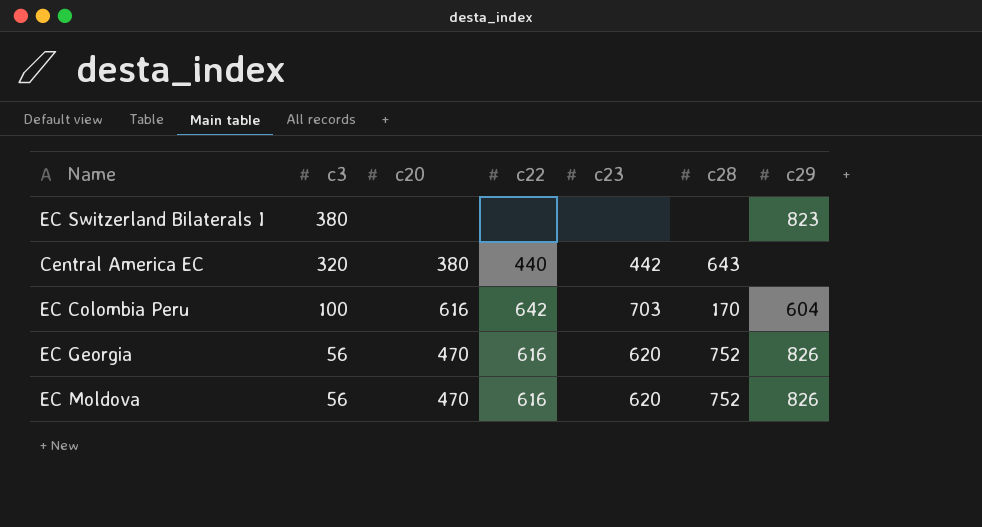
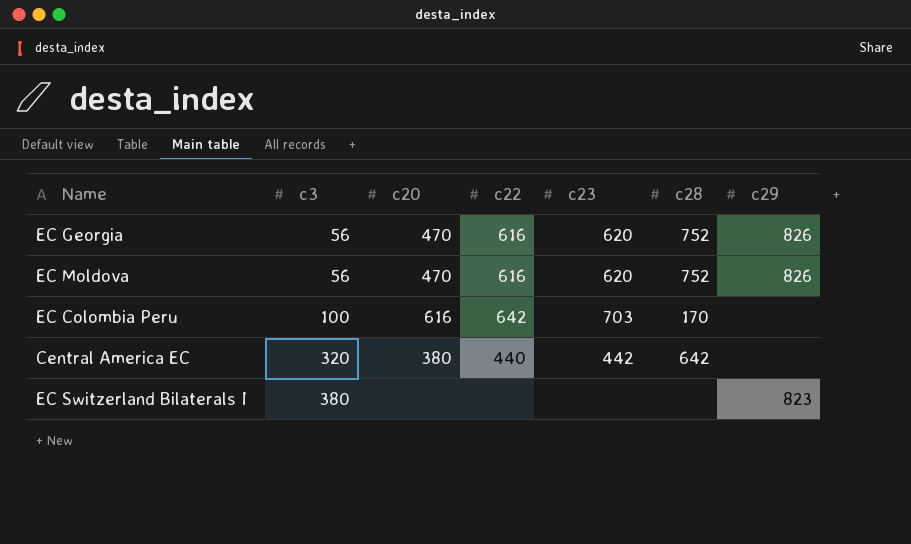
row order: c3 descending -> c3 ascending
EC Colombia Peru | c29: 604 -> none
Central America EC | c28: 643 -> 642

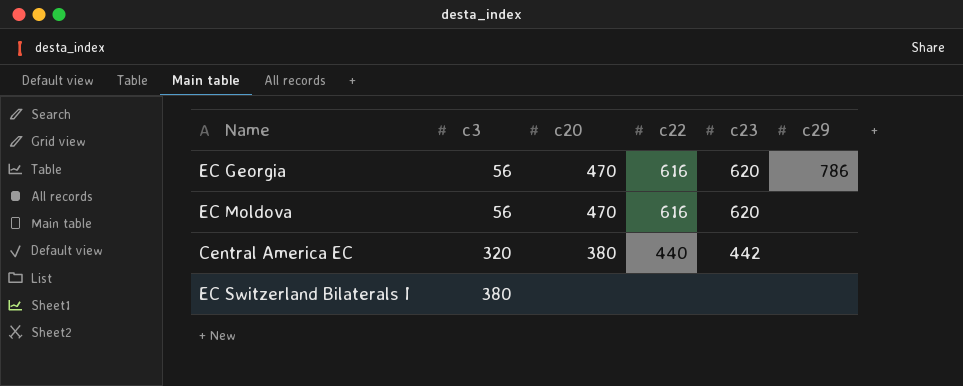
column c28 | position: 6 -> none
row EC Colombia Peru: 100 | 616 | 642 | 703 | 170 | none -> none
EC Georgia | c29: 826 -> 786
EC Moldova | c29: 826 -> none
EC Switzerland Bilaterals I | c29: 823 -> none

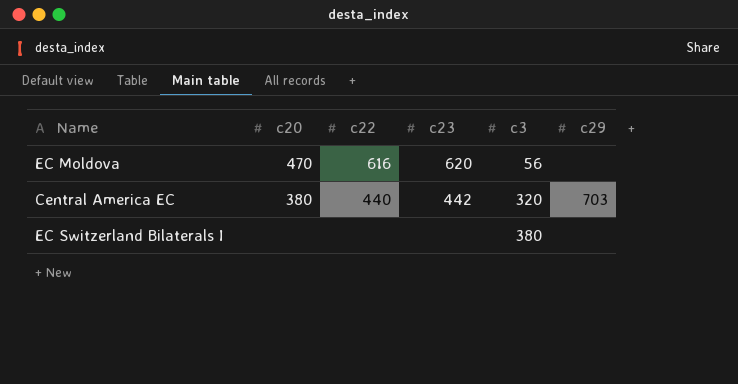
column c3 | position: 2 -> 5
row EC Georgia: 56 | 470 | 616 | 620 | 786 -> none
Central America EC | c29: none -> 703

